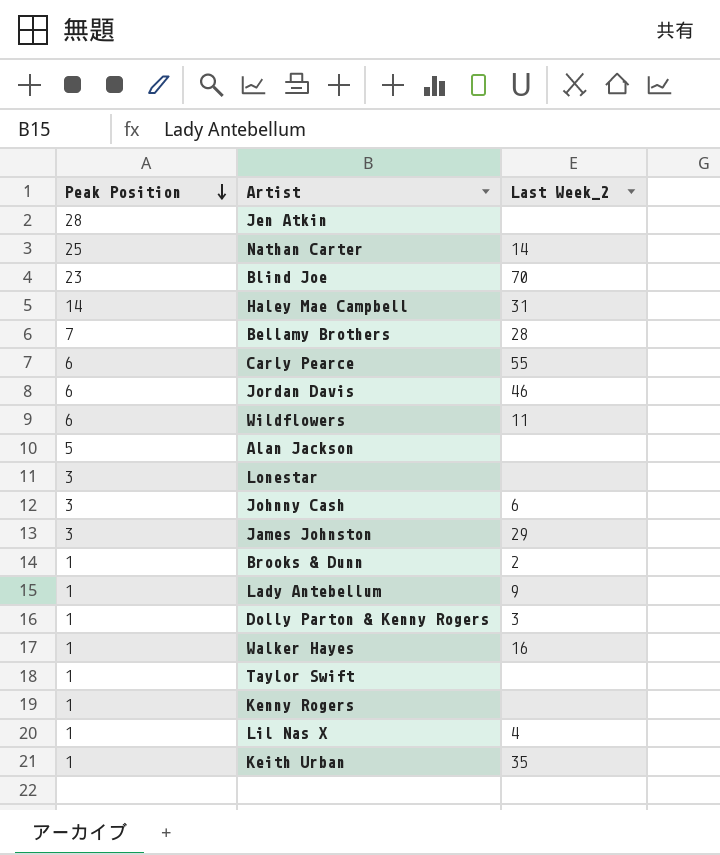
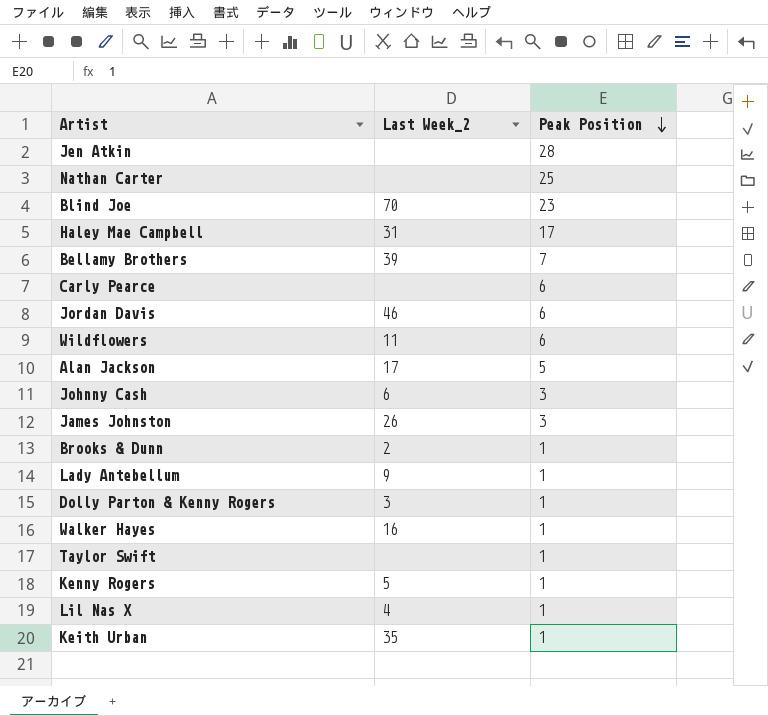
column Peak Position | position: 1 -> 3
row Lonestar: 3 | none -> none
Nathan Carter | Last Week_2: 14 -> none
Haley Mae Campbell | Peak Position: 14 -> 17
Bellamy Brothers | Last Week_2: 28 -> 39
Carly Pearce | Last Week_2: 55 -> none
Alan Jackson | Last Week_2: none -> 17
James Johnston | Last Week_2: 29 -> 26
Kenny Rogers | Last Week_2: none -> 5

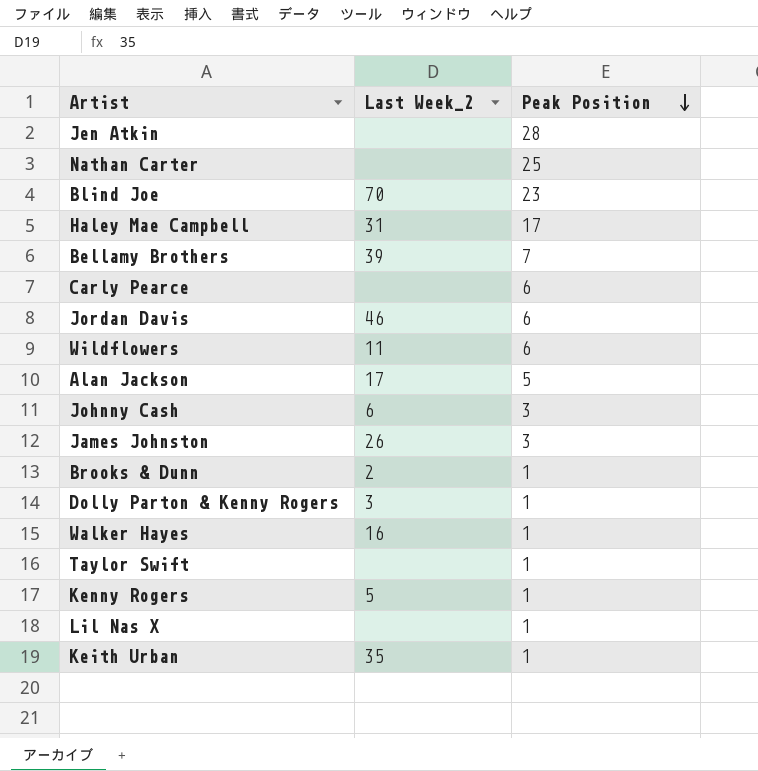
row Lady Antebellum: 9 | 1 -> none
Lil Nas X | Last Week_2: 4 -> none

